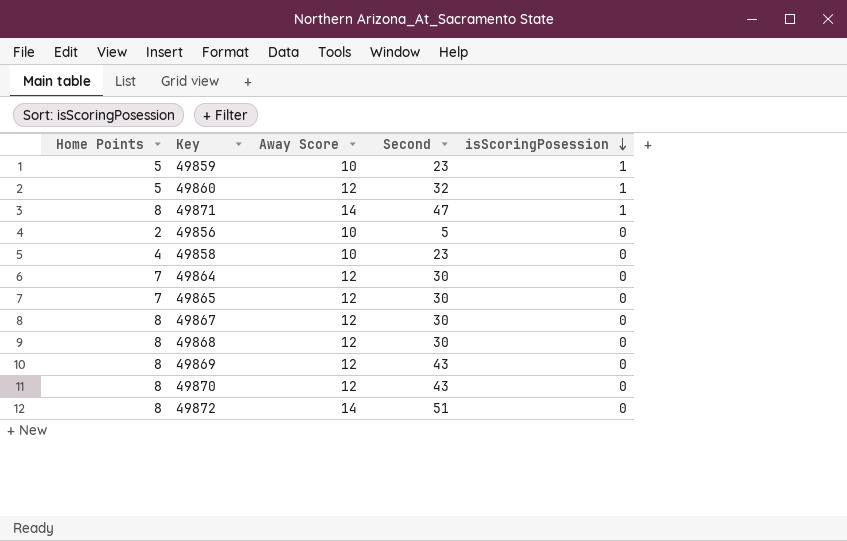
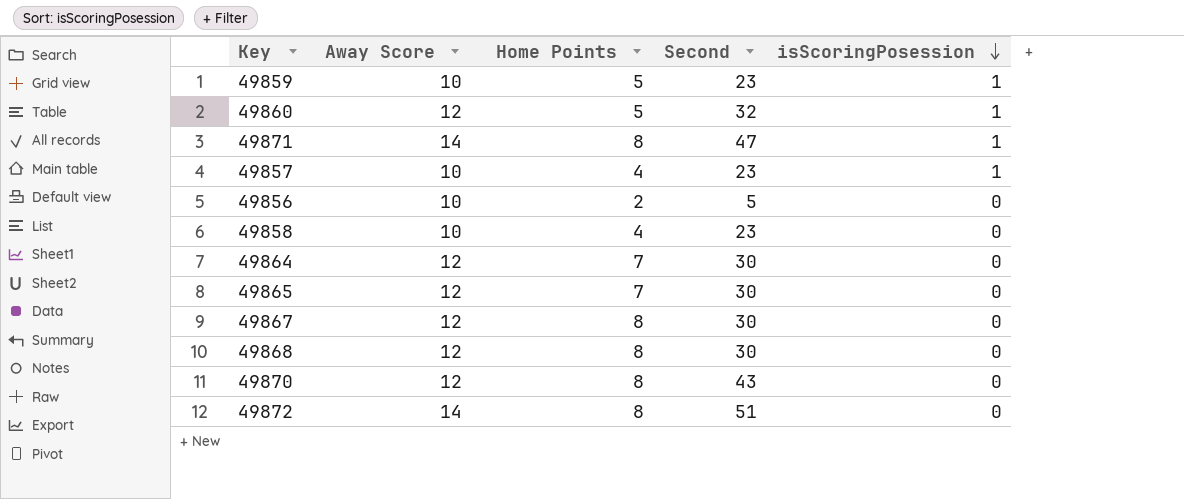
column Home Points | position: 1 -> 3
row 49869: 8 | 12 | 43 | 0 -> none
row 49857: none -> 10 | 4 | 23 | 1

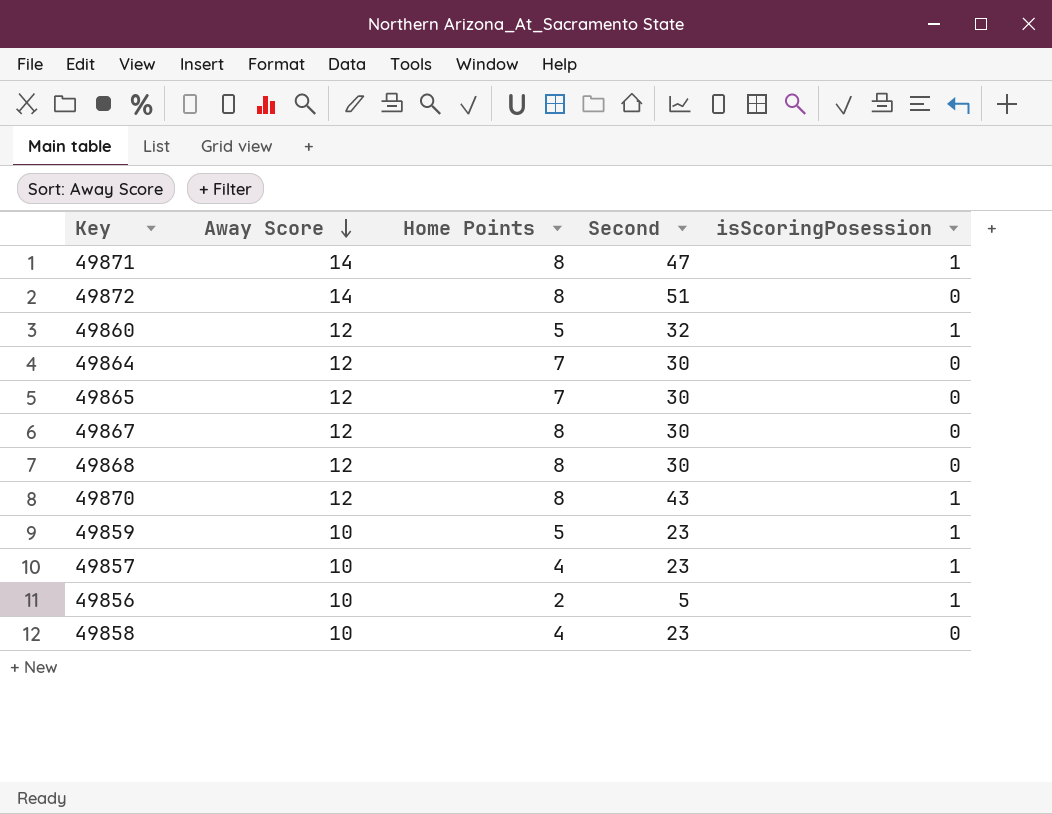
row order: isScoringPosession descending -> Away Score descending
49870 | isScoringPosession: 0 -> 1
49856 | isScoringPosession: 0 -> 1

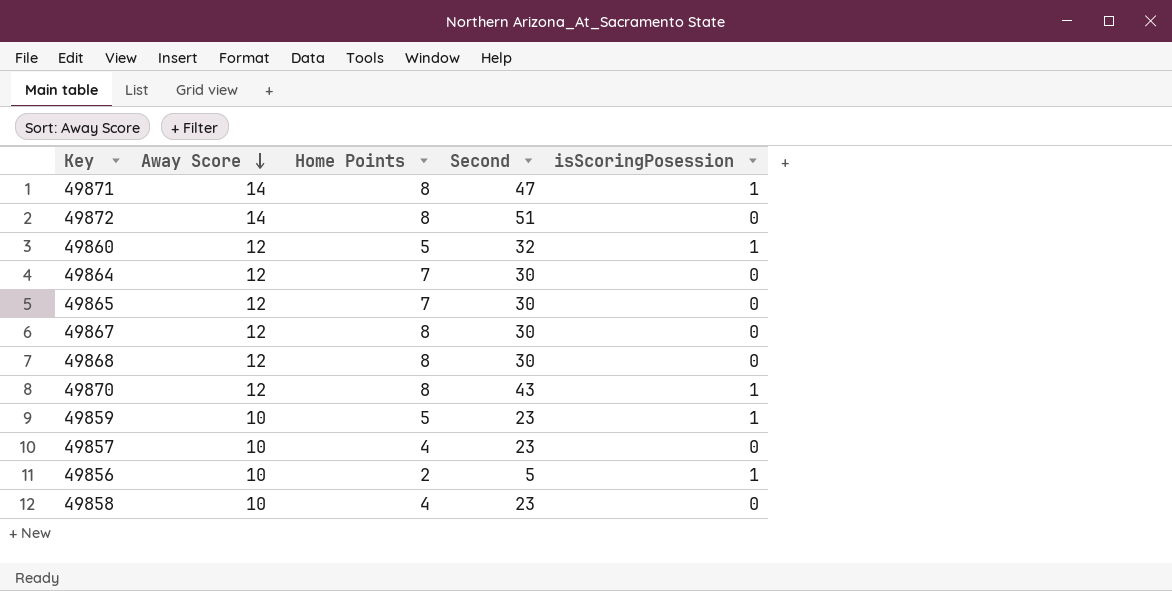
49857 | isScoringPosession: 1 -> 0

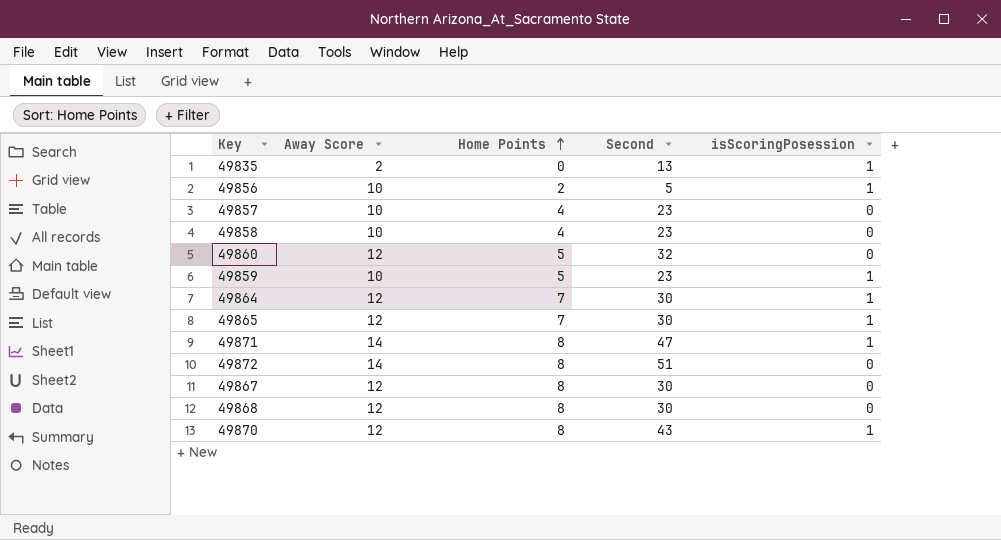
row order: Away Score descending -> Home Points ascending
row 49835: none -> 2 | 0 | 13 | 1
49860 | isScoringPosession: 1 -> 0
49864 | isScoringPosession: 0 -> 1
49865 | isScoringPosession: 0 -> 1

